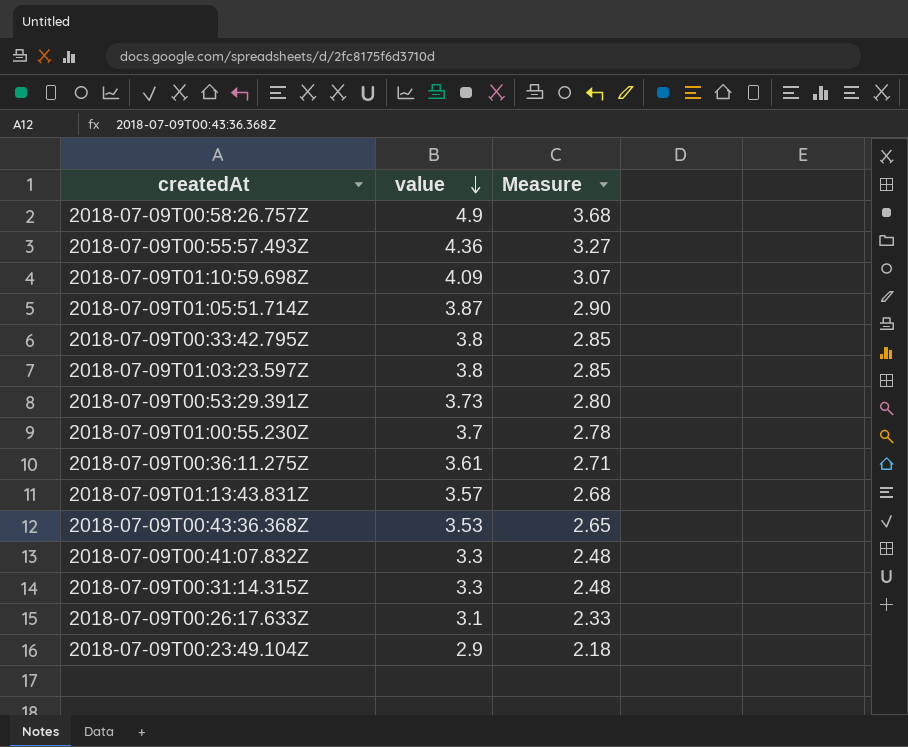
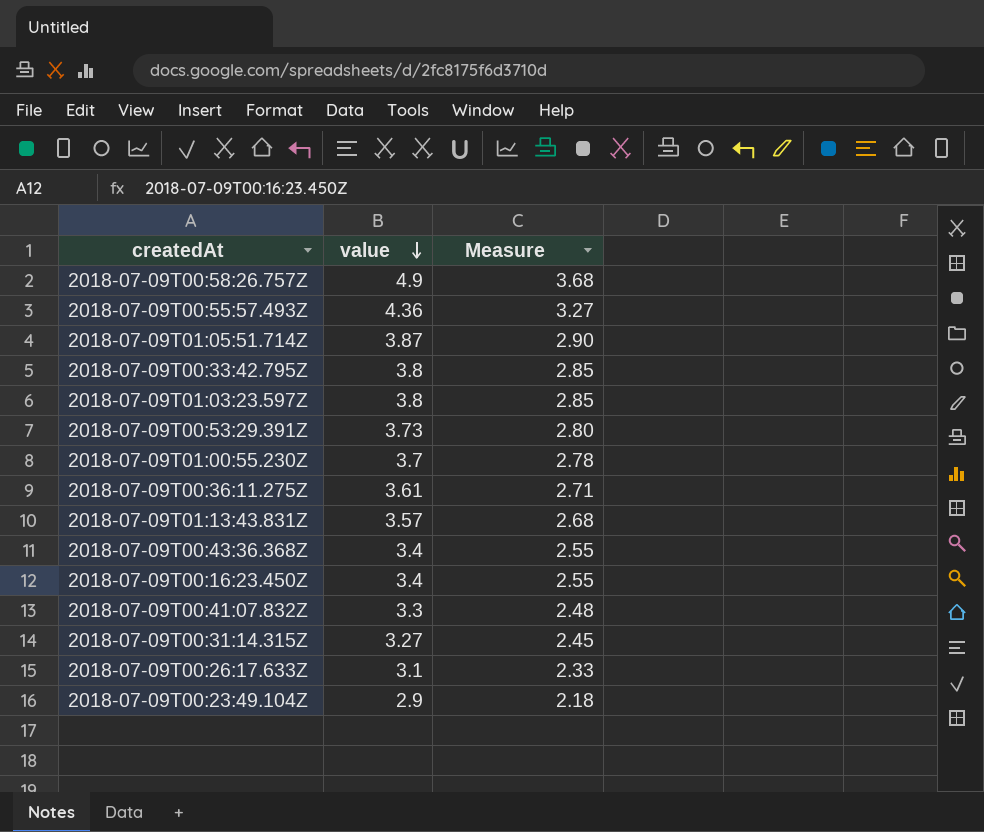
row 2018-07-09T01:10:59.698Z: 4.09 | 3.07 -> none
2018-07-09T00:43:36.368Z | value: 3.53 -> 3.4
2018-07-09T00:43:36.368Z | Measure: 2.65 -> 2.55
row 2018-07-09T00:16:23.450Z: none -> 3.4 | 2.55
2018-07-09T00:31:14.315Z | value: 3.3 -> 3.27
2018-07-09T00:31:14.315Z | Measure: 2.48 -> 2.45

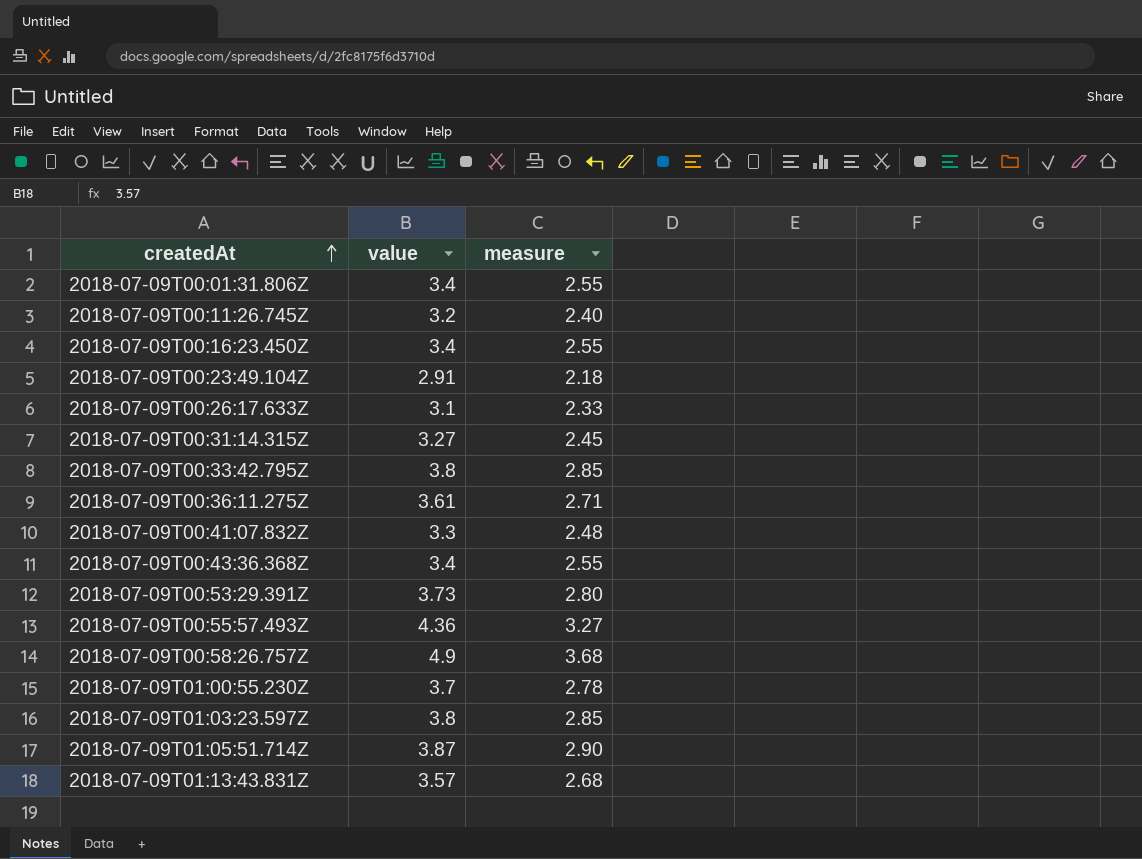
row order: value descending -> createdAt ascending
column name: Measure -> measure
row 2018-07-09T00:01:31.806Z: none -> 3.4 | 2.55
row 2018-07-09T00:11:26.745Z: none -> 3.2 | 2.40
2018-07-09T00:23:49.104Z | value: 2.9 -> 2.91

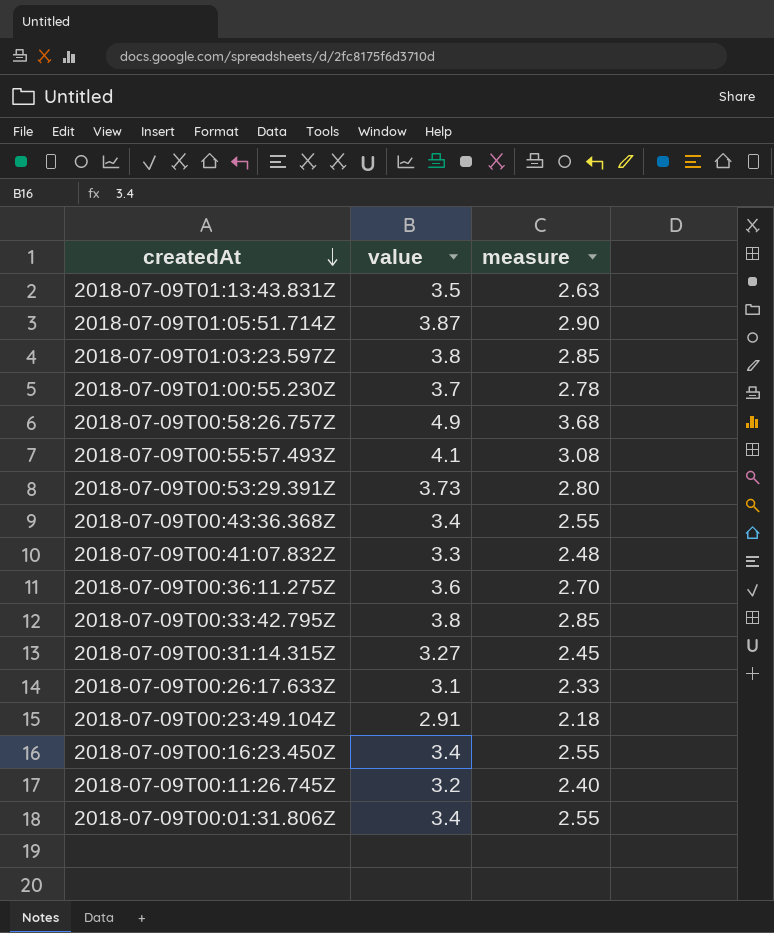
row order: createdAt ascending -> createdAt descending
2018-07-09T01:13:43.831Z | value: 3.57 -> 3.5
2018-07-09T01:13:43.831Z | measure: 2.68 -> 2.63
2018-07-09T00:55:57.493Z | value: 4.36 -> 4.1
2018-07-09T00:55:57.493Z | measure: 3.27 -> 3.08
2018-07-09T00:36:11.275Z | value: 3.61 -> 3.6
2018-07-09T00:36:11.275Z | measure: 2.71 -> 2.70

